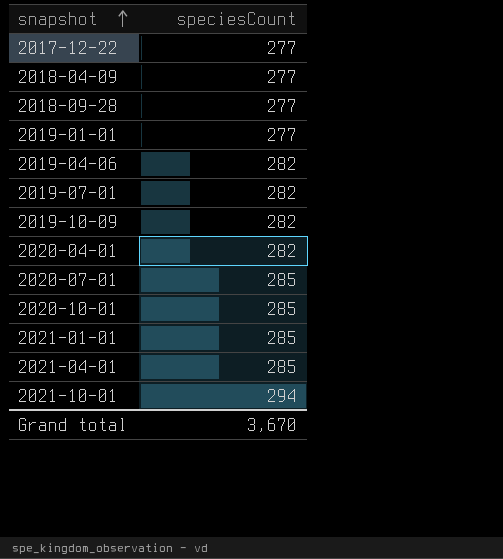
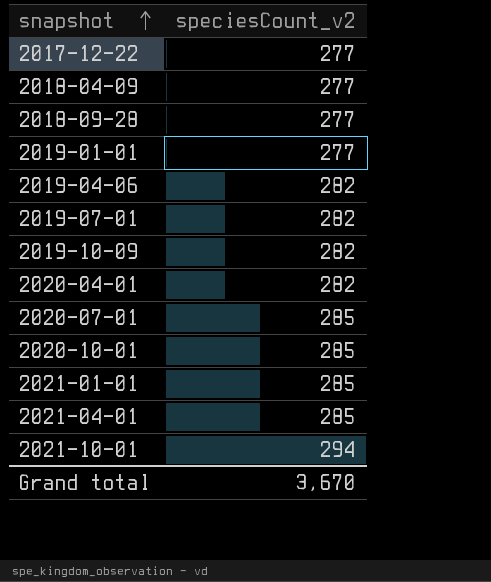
column name: speciesCount -> speciesCount_v2

